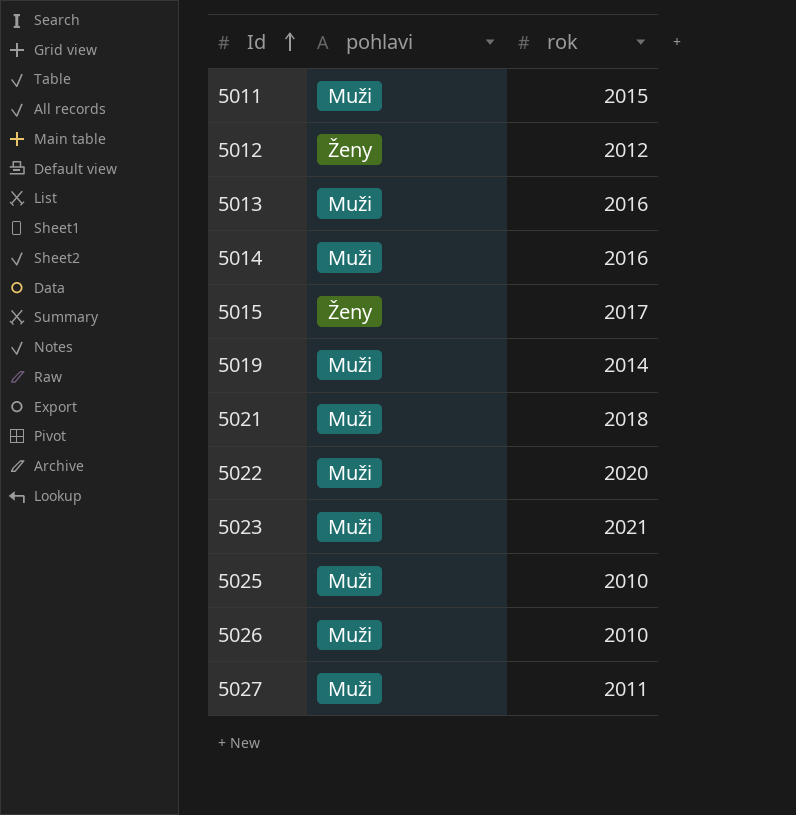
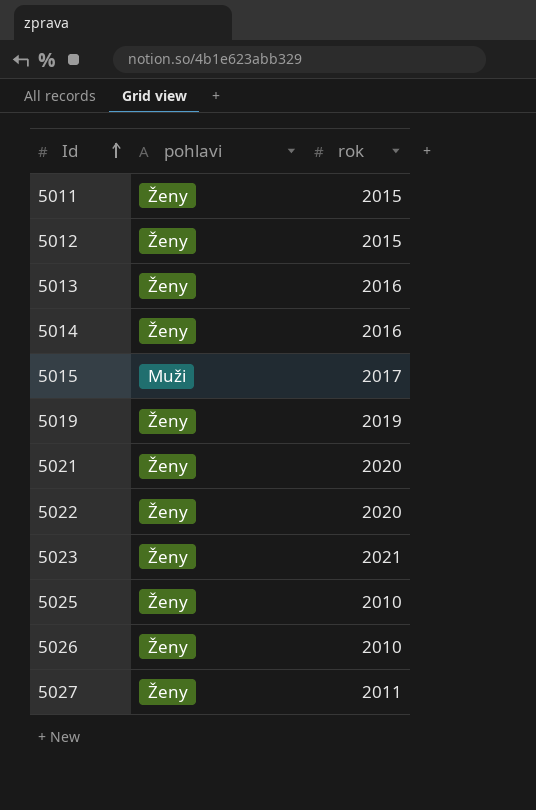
5011 | pohlavi: Muži -> Ženy
5012 | rok: 2012 -> 2015
5013 | pohlavi: Muži -> Ženy
5014 | pohlavi: Muži -> Ženy
5015 | pohlavi: Ženy -> Muži
5019 | pohlavi: Muži -> Ženy
5019 | rok: 2014 -> 2019
5021 | pohlavi: Muži -> Ženy
5021 | rok: 2018 -> 2020
5022 | pohlavi: Muži -> Ženy
5023 | pohlavi: Muži -> Ženy
5025 | pohlavi: Muži -> Ženy
5026 | pohlavi: Muži -> Ženy
5027 | pohlavi: Muži -> Ženy

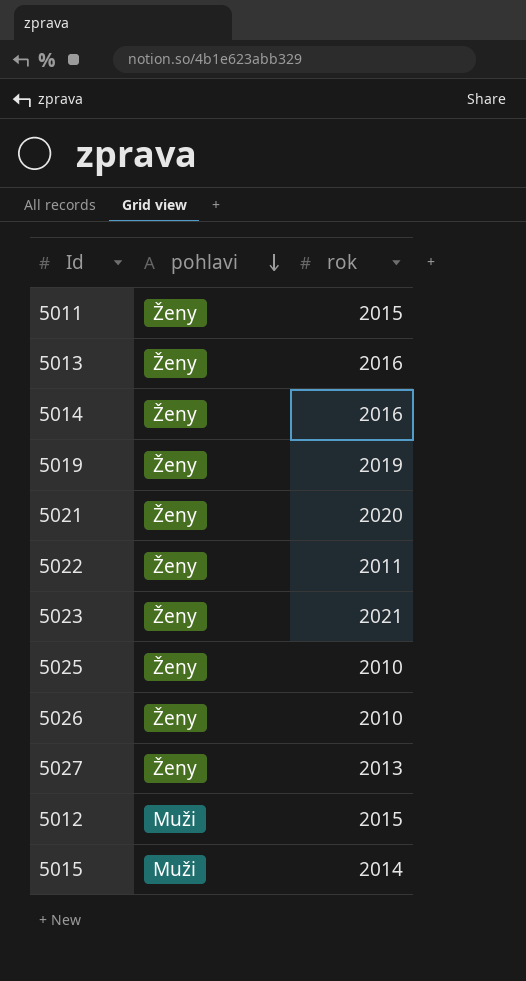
row order: Id ascending -> pohlavi descending
5022 | rok: 2020 -> 2011
5027 | rok: 2011 -> 2013
5012 | pohlavi: Ženy -> Muži
5015 | rok: 2017 -> 2014

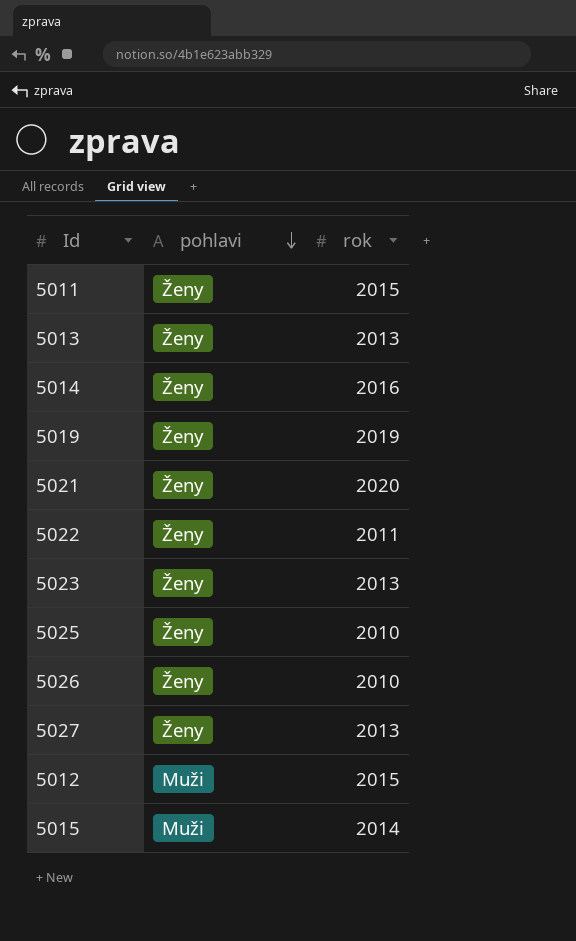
5013 | rok: 2016 -> 2013
5023 | rok: 2021 -> 2013

